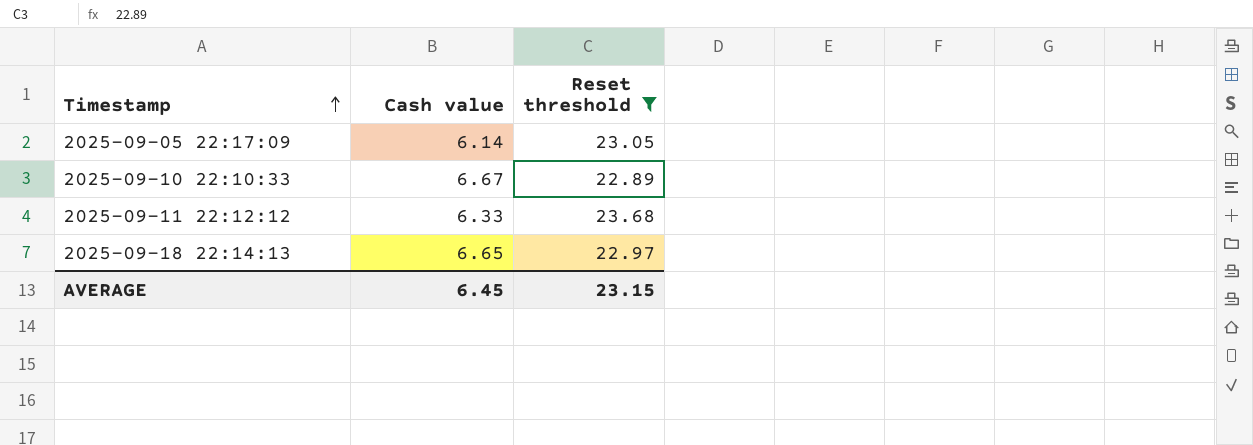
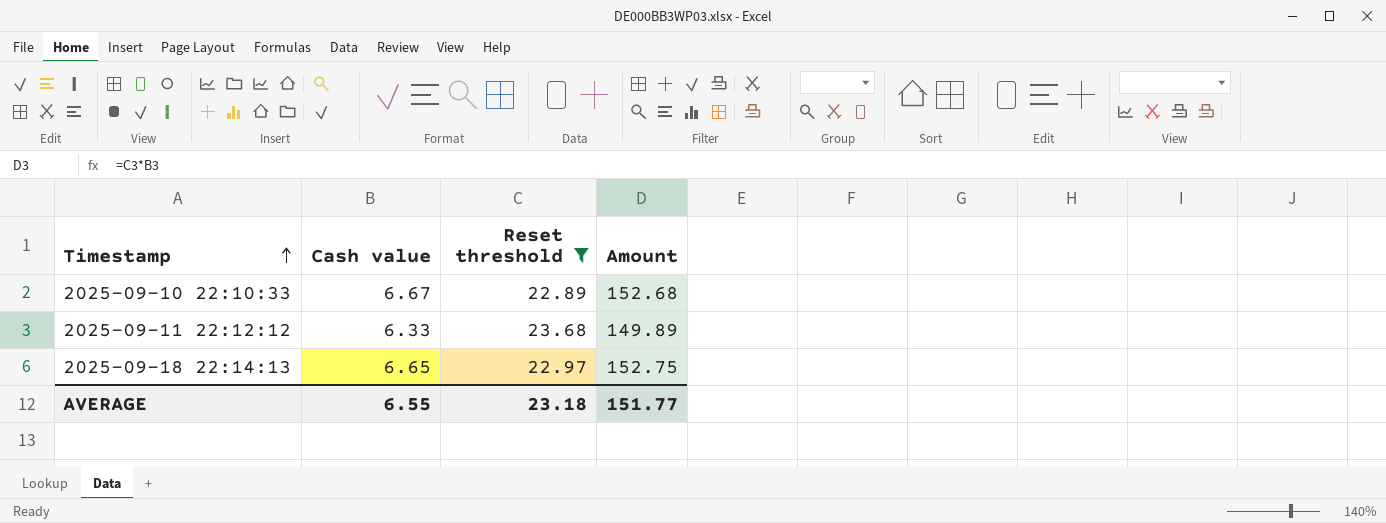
column Amount | formula: none -> [Cash value] * [Reset threshold]
row 2025-09-05 22:17:09: 6.14 | 23.05 -> none
AVERAGE | Cash value: 6.45 -> 6.55
AVERAGE | Reset threshold: 23.15 -> 23.18

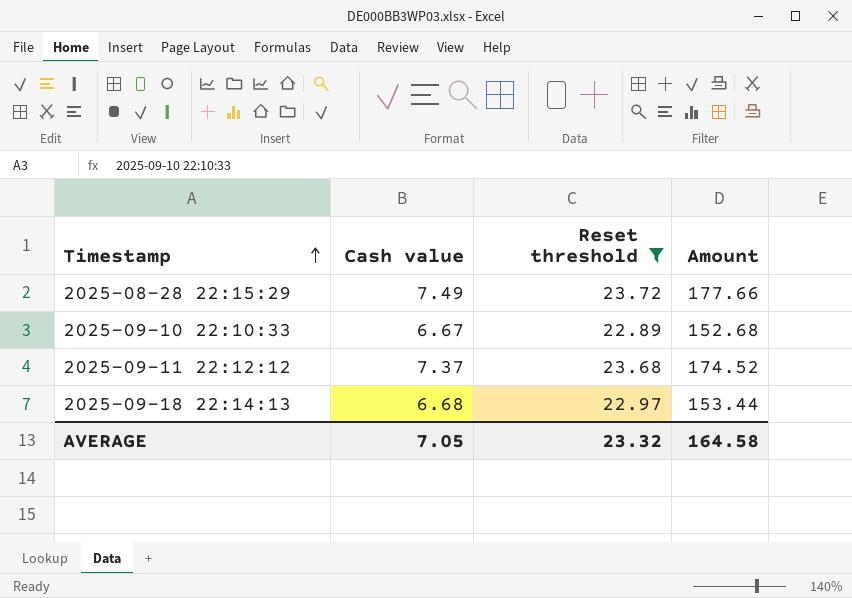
row 2025-08-28 22:15:29: none -> 7.49 | 23.72 | 177.66
2025-09-11 22:12:12 | Cash value: 6.33 -> 7.37
2025-09-11 22:12:12 | Amount: 149.89 -> 174.52
2025-09-18 22:14:13 | Cash value: 6.65 -> 6.68
2025-09-18 22:14:13 | Amount: 152.75 -> 153.44
AVERAGE | Cash value: 6.55 -> 7.05
AVERAGE | Reset threshold: 23.18 -> 23.32
AVERAGE | Amount: 151.77 -> 164.58

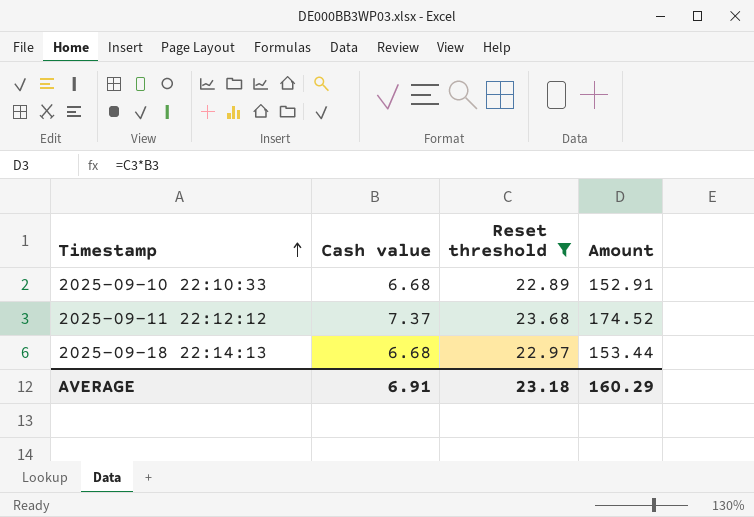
row 2025-08-28 22:15:29: 7.49 | 23.72 | 177.66 -> none
2025-09-10 22:10:33 | Cash value: 6.67 -> 6.68
2025-09-10 22:10:33 | Amount: 152.68 -> 152.91
AVERAGE | Cash value: 7.05 -> 6.91
AVERAGE | Reset threshold: 23.32 -> 23.18
AVERAGE | Amount: 164.58 -> 160.29

